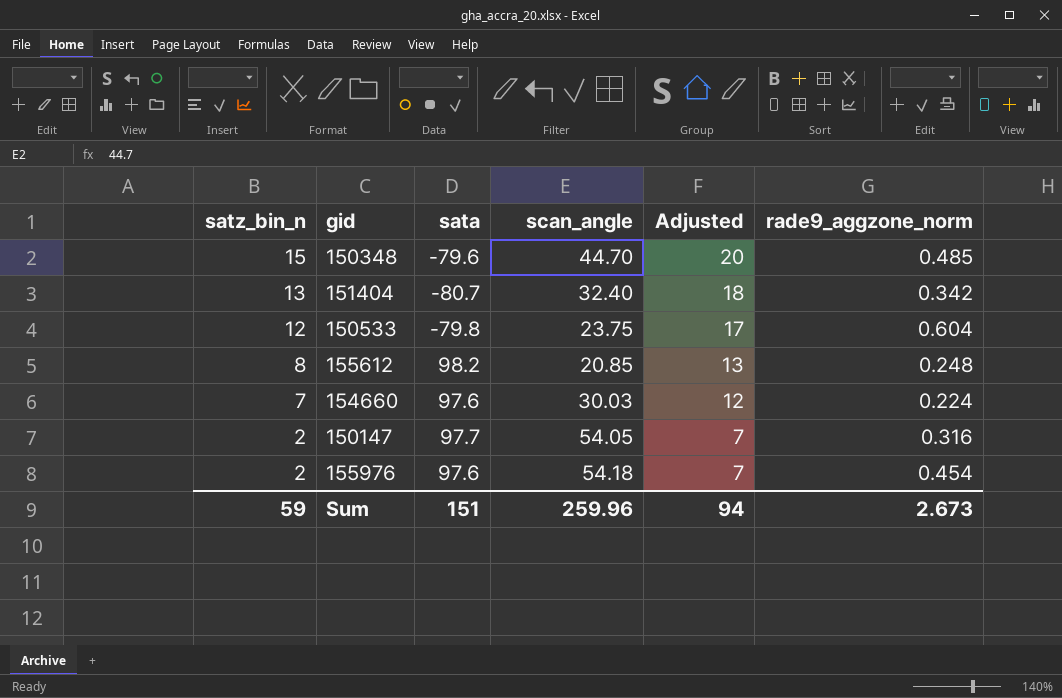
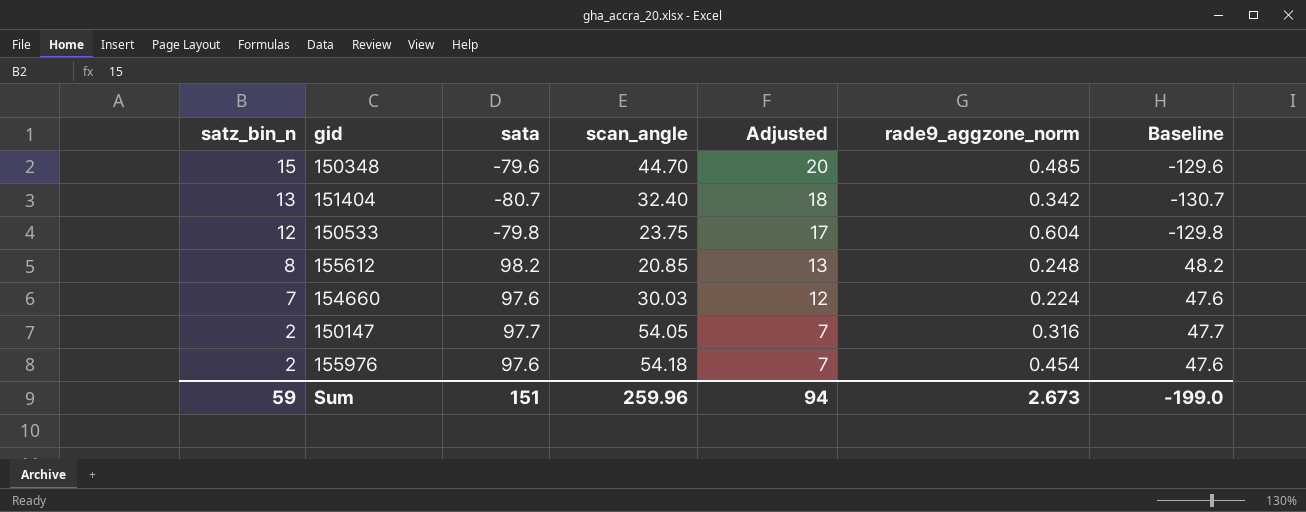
column Baseline | formula: none -> [sata] - 50

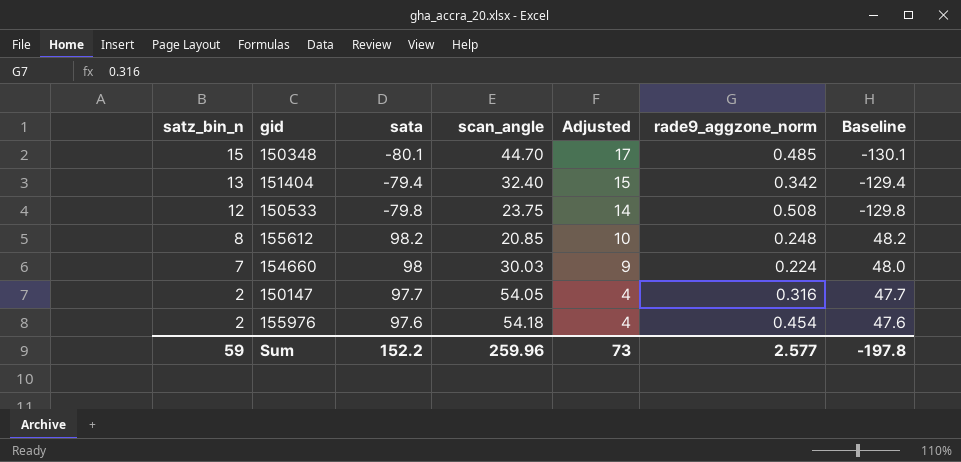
column Adjusted | formula: [satz_bin_n] + 5 -> [satz_bin_n] + 2
150348 | sata: -79.6 -> -80.1
150348 | Baseline: -129.6 -> -130.1
151404 | sata: -80.7 -> -79.4
151404 | Baseline: -130.7 -> -129.4
150533 | rade9_aggzone_norm: 0.604 -> 0.508
154660 | sata: 97.6 -> 98
154660 | Baseline: 47.6 -> 48.0
Sum | sata: 151 -> 152.2
Sum | Adjusted: 94 -> 73
Sum | rade9_aggzone_norm: 2.673 -> 2.577
Sum | Baseline: -199.0 -> -197.8

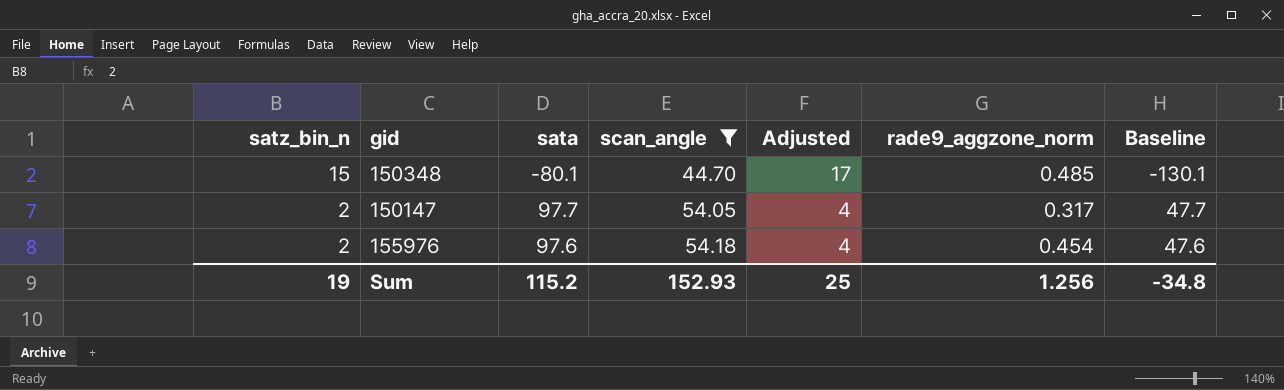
filter: none -> scan_angle >= 44.70
150147 | rade9_aggzone_norm: 0.316 -> 0.317
Sum | satz_bin_n: 59 -> 19
Sum | sata: 152.2 -> 115.2
Sum | scan_angle: 259.96 -> 152.93
Sum | Adjusted: 73 -> 25
Sum | rade9_aggzone_norm: 2.577 -> 1.256
Sum | Baseline: -197.8 -> -34.8

